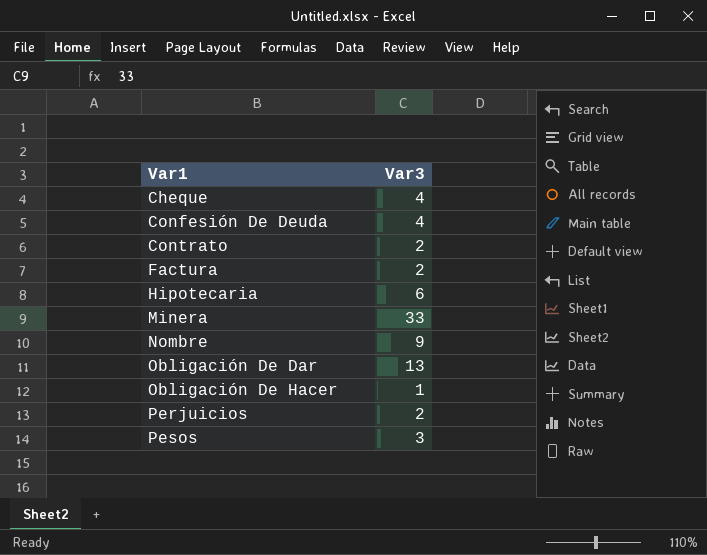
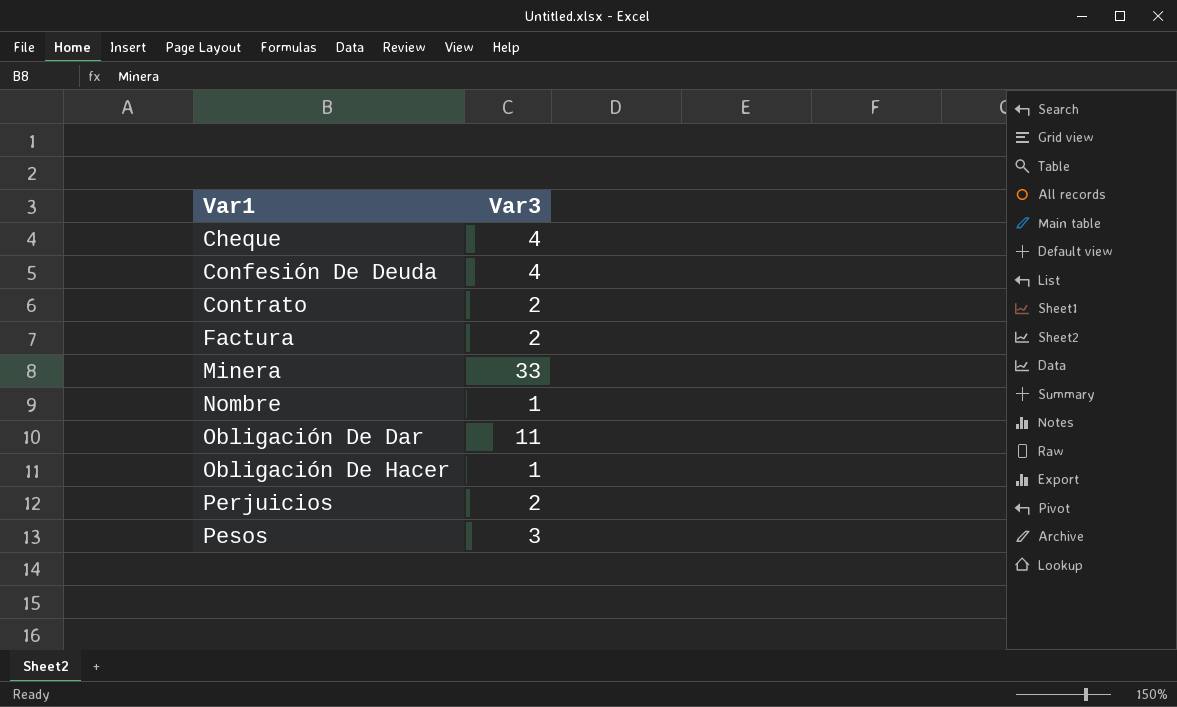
row Hipotecaria: 6 -> none
Nombre | Var3: 9 -> 1
Obligación De Dar | Var3: 13 -> 11

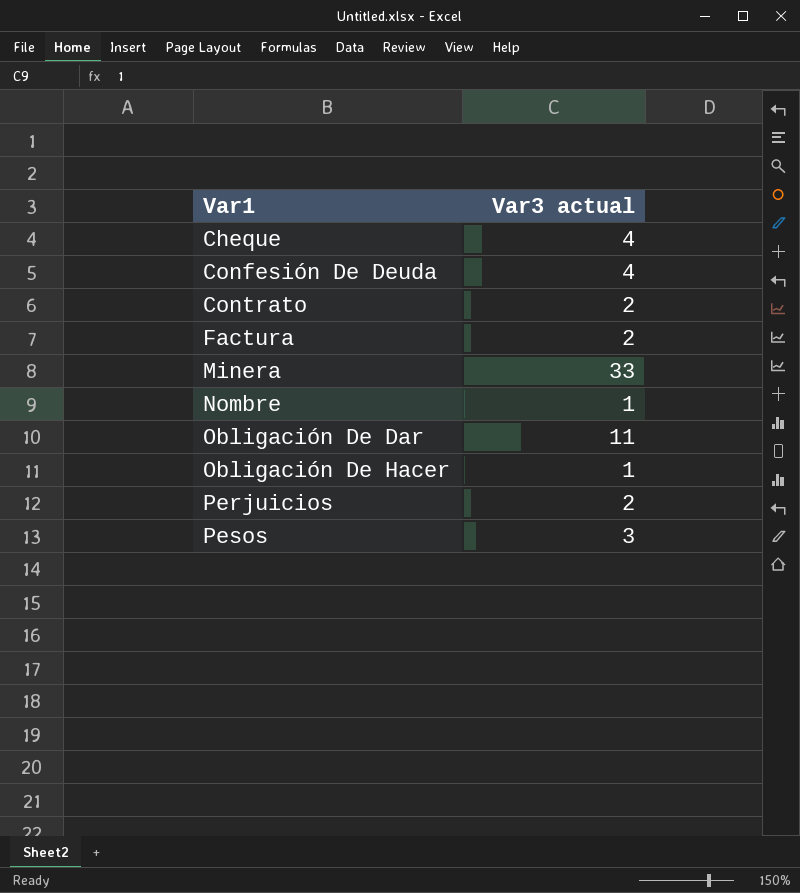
column name: Var3 -> Var3 actual

